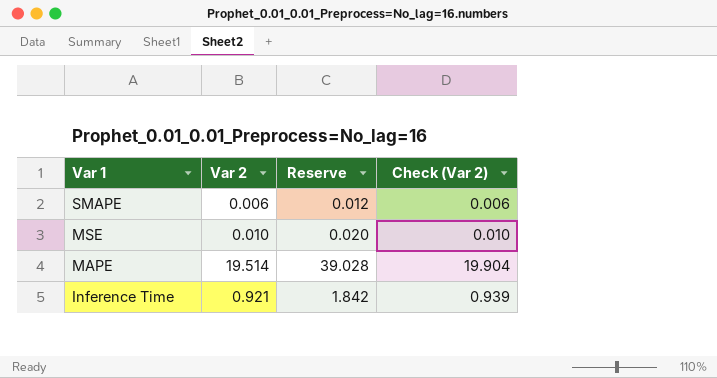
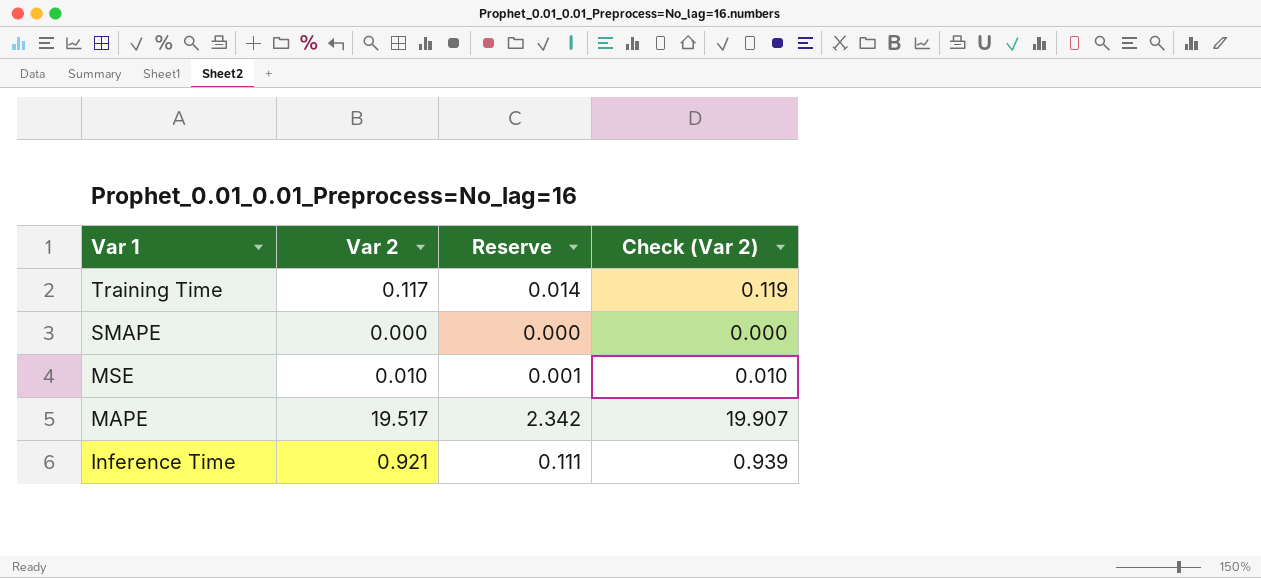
column Reserve | formula: [Var 2] * 2 -> [Var 2] * 0.12
row Training Time: none -> 0.117 | 0.014 | 0.119
SMAPE | Var 2: 0.006 -> 0.000
SMAPE | Check (Var 2): 0.006 -> 0.000
MAPE | Var 2: 19.514 -> 19.517
MAPE | Check (Var 2): 19.904 -> 19.907

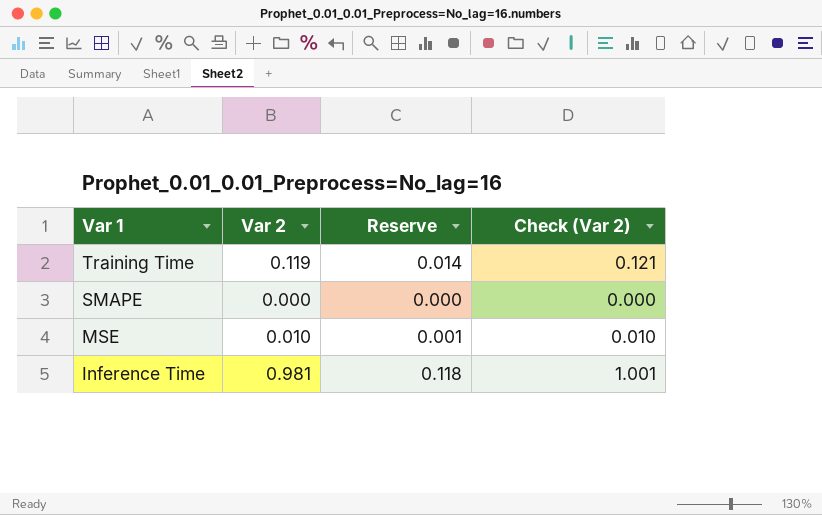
row MAPE: 19.517 | 2.342 | 19.907 -> none
Training Time | Var 2: 0.117 -> 0.119
Training Time | Check (Var 2): 0.119 -> 0.121
Inference Time | Var 2: 0.921 -> 0.981
Inference Time | Reserve: 0.111 -> 0.118
Inference Time | Check (Var 2): 0.939 -> 1.001

